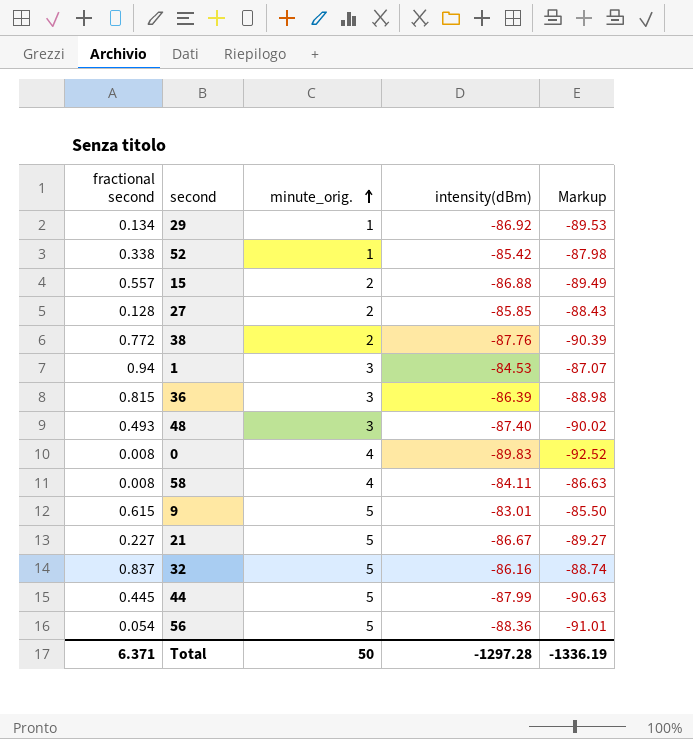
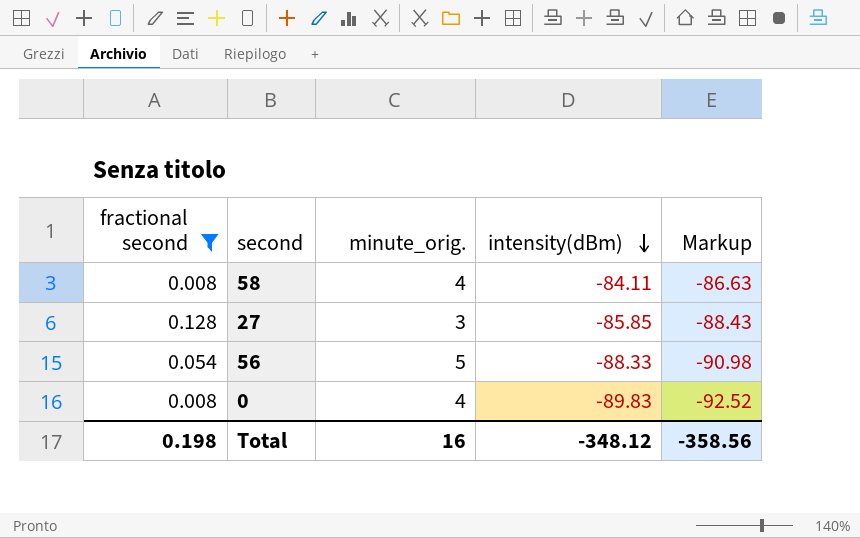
filter: none -> fractional second <= 0.128
row order: minute_orig. ascending -> intensity(dBm) descending
27 | minute_orig.: 2 -> 3
56 | intensity(dBm): -88.36 -> -88.33
56 | Markup: -91.01 -> -90.98
Total | fractional second: 6.371 -> 0.198
Total | minute_orig.: 50 -> 16
Total | intensity(dBm): -1297.28 -> -348.12
Total | Markup: -1336.19 -> -358.56

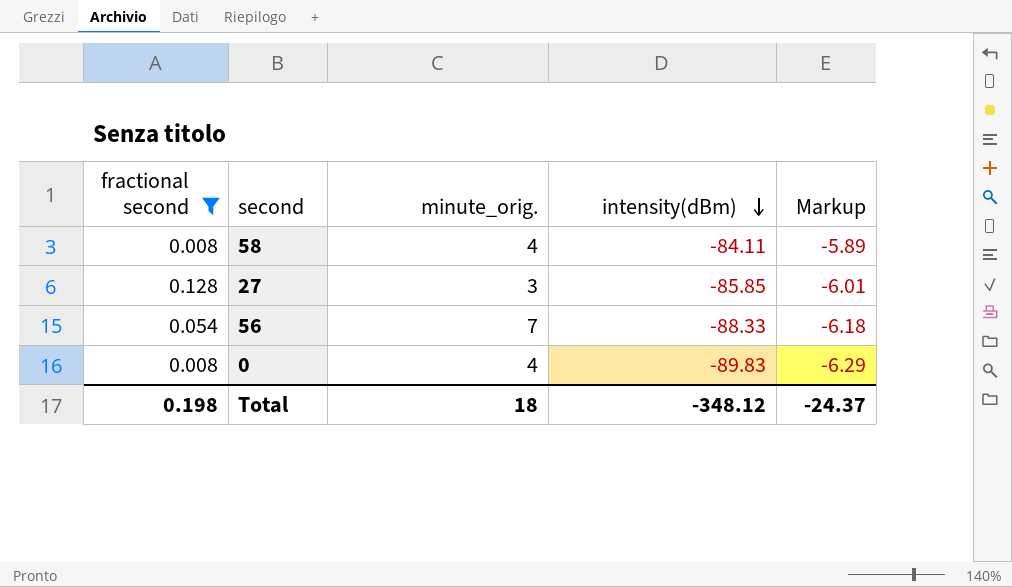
column Markup | formula: [intensity(dBm)] * 1.03 -> [intensity(dBm)] * 0.07
56 | minute_orig.: 5 -> 7
Total | minute_orig.: 16 -> 18
Total | Markup: -358.56 -> -24.37

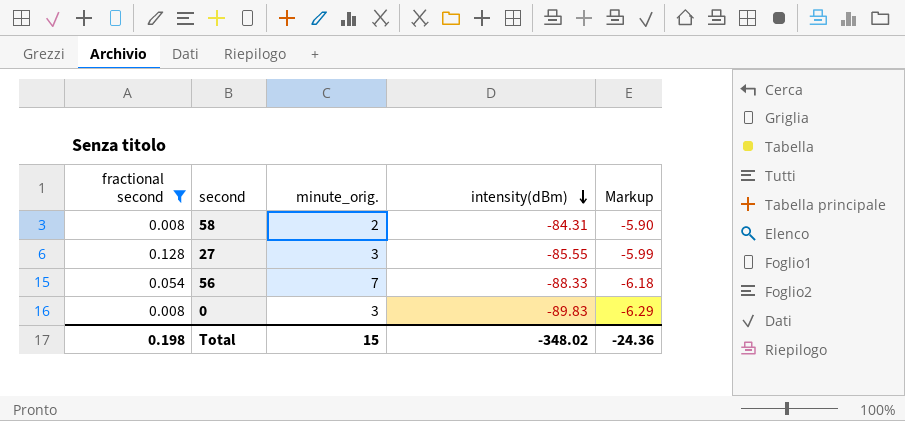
58 | minute_orig.: 4 -> 2
58 | intensity(dBm): -84.11 -> -84.31
58 | Markup: -5.89 -> -5.90
27 | intensity(dBm): -85.85 -> -85.55
27 | Markup: -6.01 -> -5.99
0 | minute_orig.: 4 -> 3
Total | minute_orig.: 18 -> 15
Total | intensity(dBm): -348.12 -> -348.02
Total | Markup: -24.37 -> -24.36

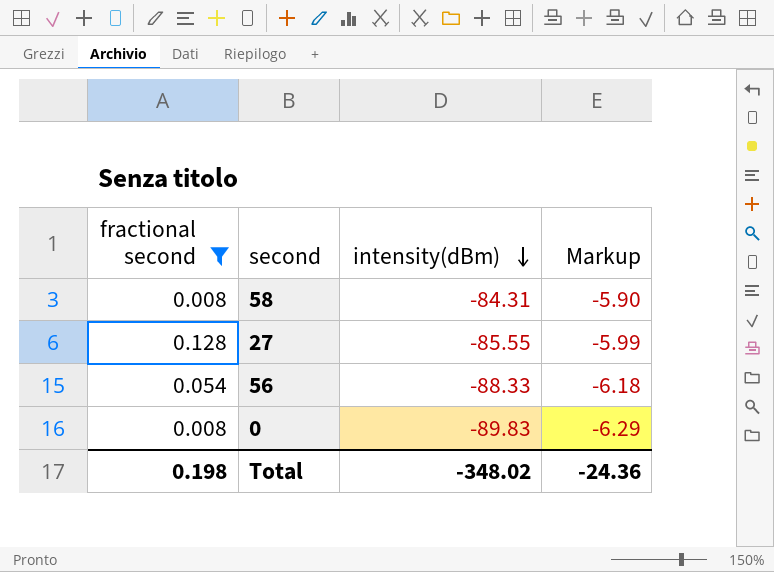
column minute_orig. | position: 3 -> none

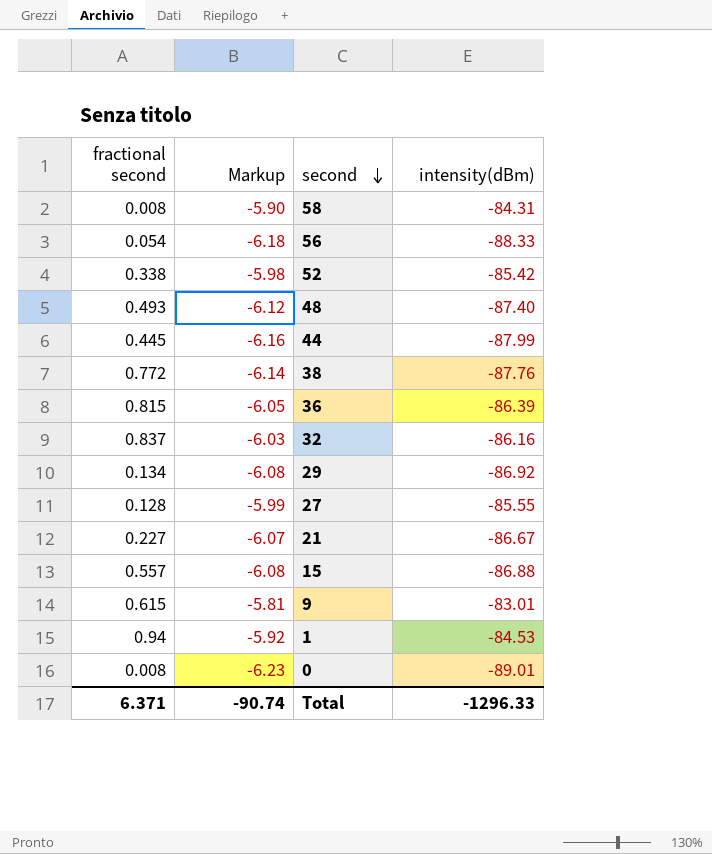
filter: fractional second <= 0.128 -> none
row order: intensity(dBm) descending -> second descending
column Markup | position: 4 -> 2
0 | Markup: -6.29 -> -6.23
0 | intensity(dBm): -89.83 -> -89.01
Total | fractional second: 0.198 -> 6.371
Total | Markup: -24.36 -> -90.74
Total | intensity(dBm): -348.02 -> -1296.33

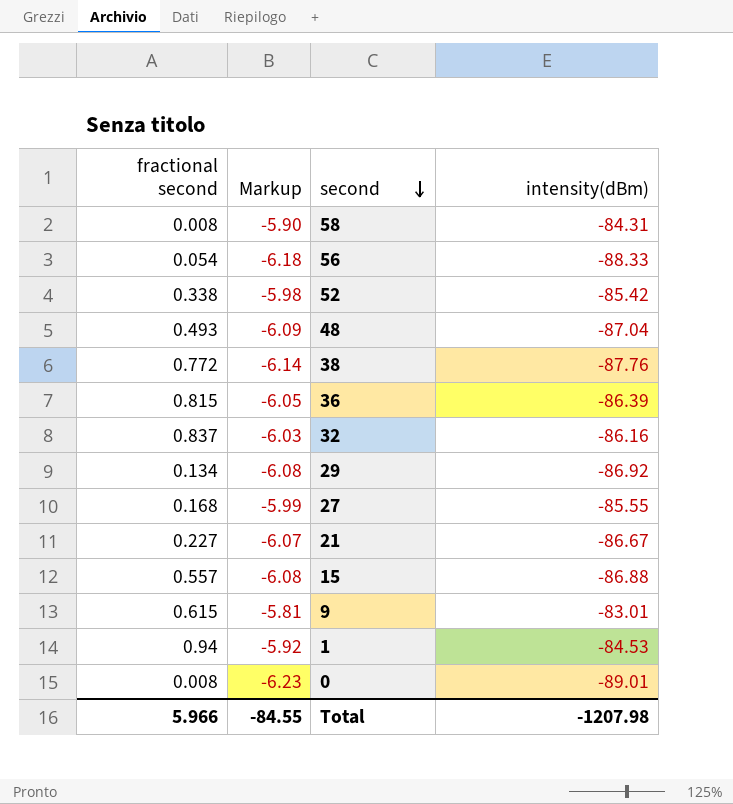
row 44: 0.445 | -6.16 | -87.99 -> none
48 | Markup: -6.12 -> -6.09
48 | intensity(dBm): -87.40 -> -87.04
27 | fractional second: 0.128 -> 0.168
Total | fractional second: 6.371 -> 5.966
Total | Markup: -90.74 -> -84.55
Total | intensity(dBm): -1296.33 -> -1207.98

